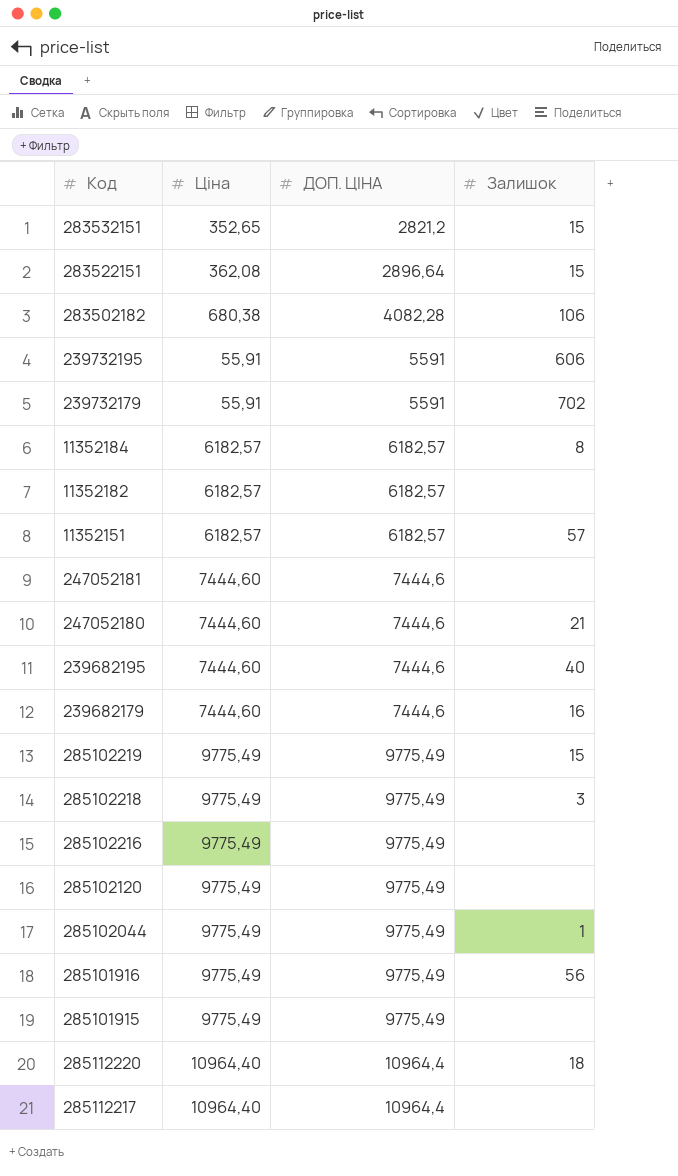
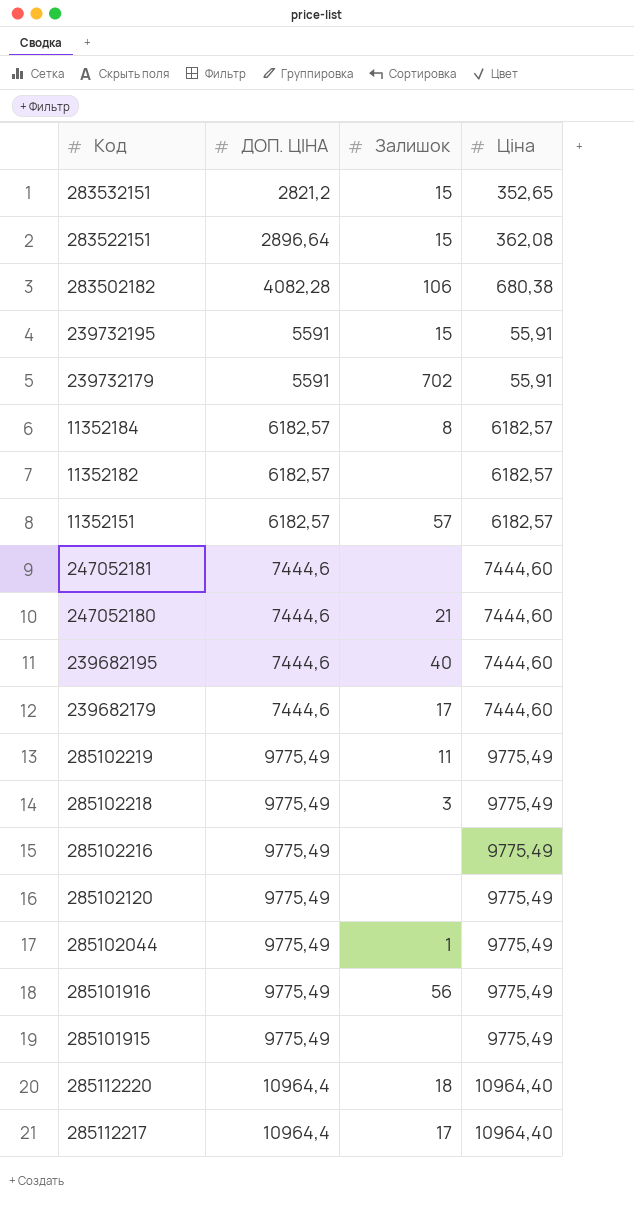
column Ціна | position: 2 -> 4
239732195 | Залишок: 606 -> 15
239682179 | Залишок: 16 -> 17
285102219 | Залишок: 15 -> 11
285112217 | Залишок: none -> 17

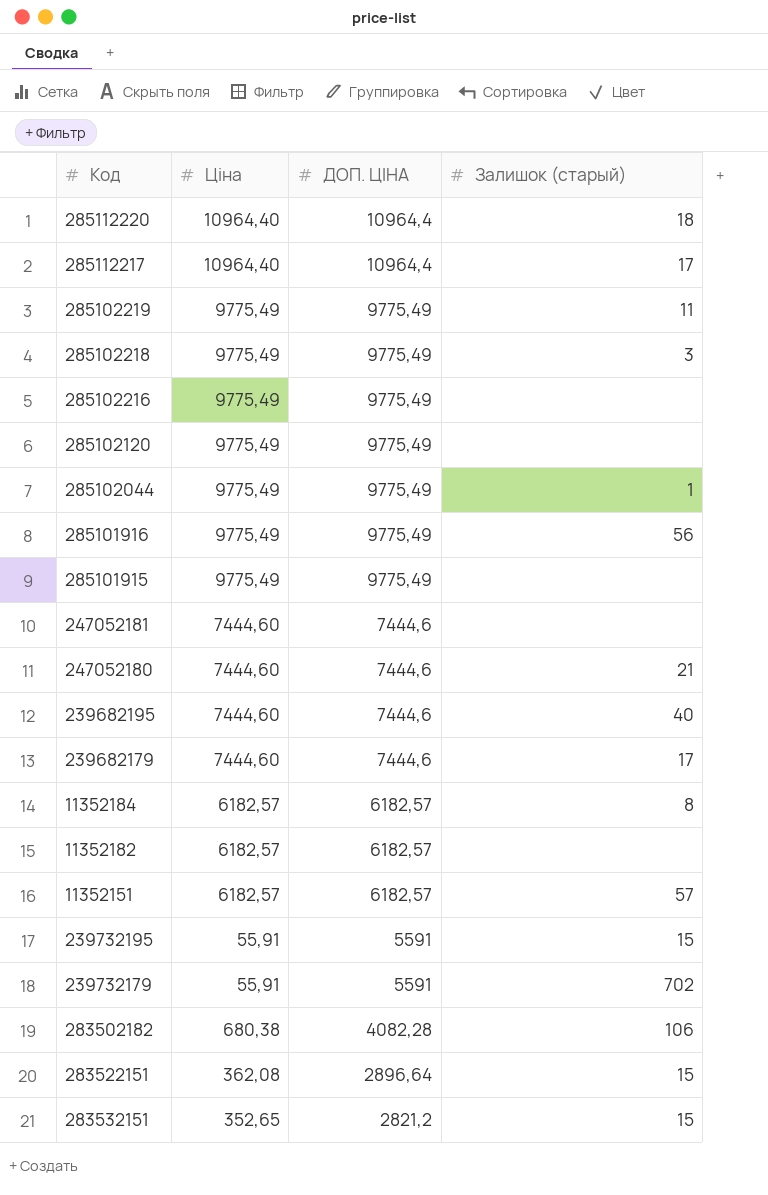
row order: ДОП. ЦІНА ascending -> ДОП. ЦІНА descending
column Ціна | position: 4 -> 2
column name: Залишок -> Залишок (старый)

